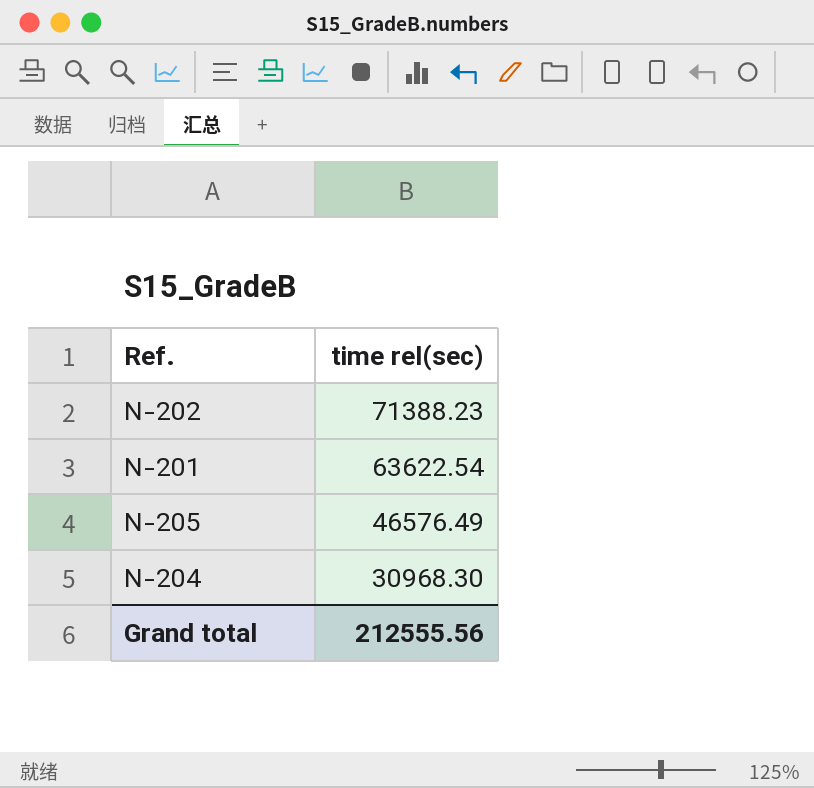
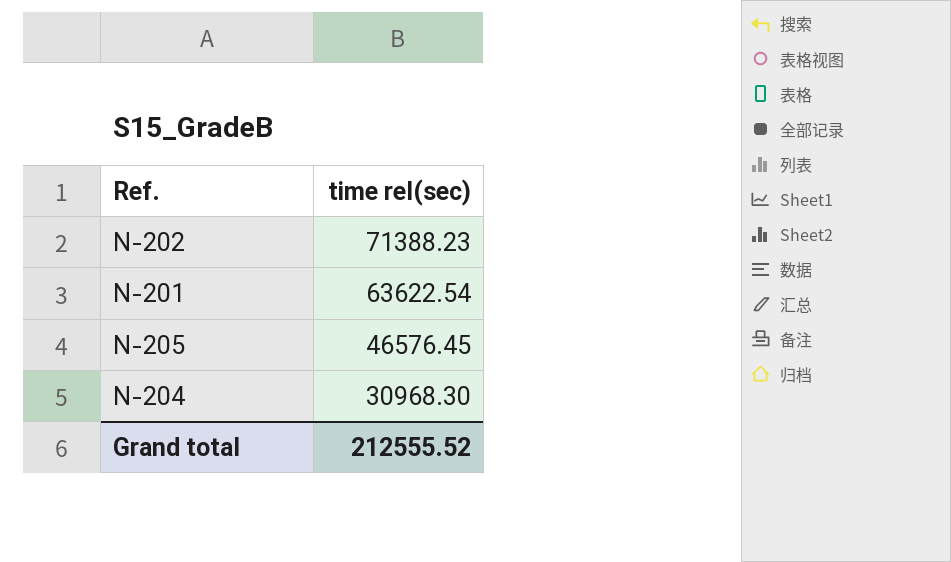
N-205 | time rel(sec): 46576.49 -> 46576.45
Grand total | time rel(sec): 212555.56 -> 212555.52

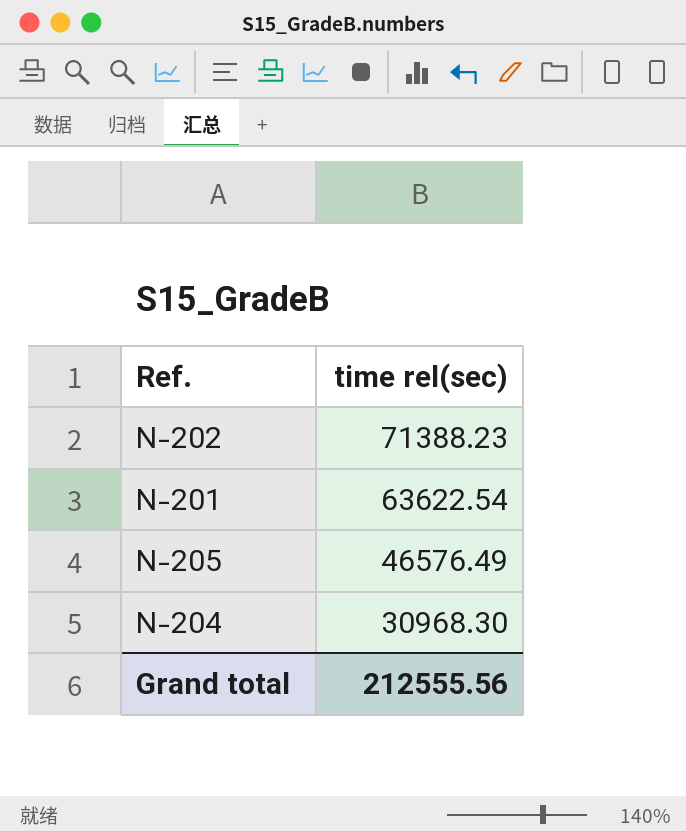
N-205 | time rel(sec): 46576.45 -> 46576.49
Grand total | time rel(sec): 212555.52 -> 212555.56

